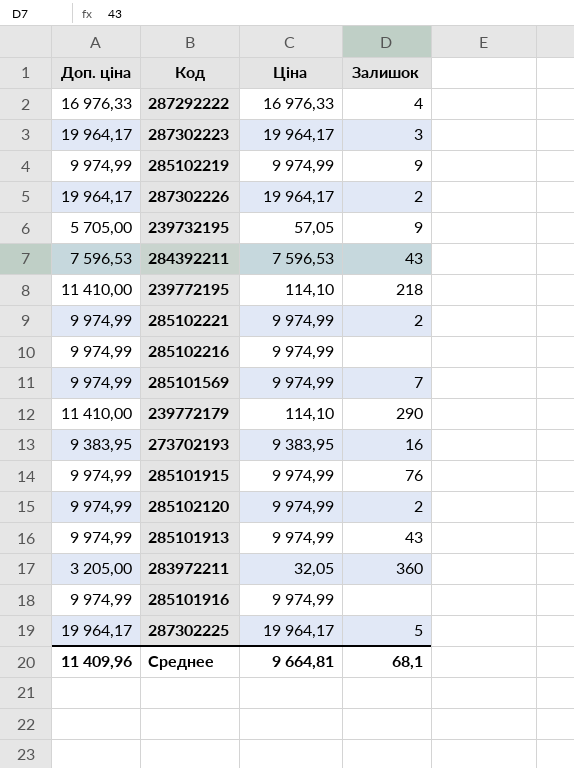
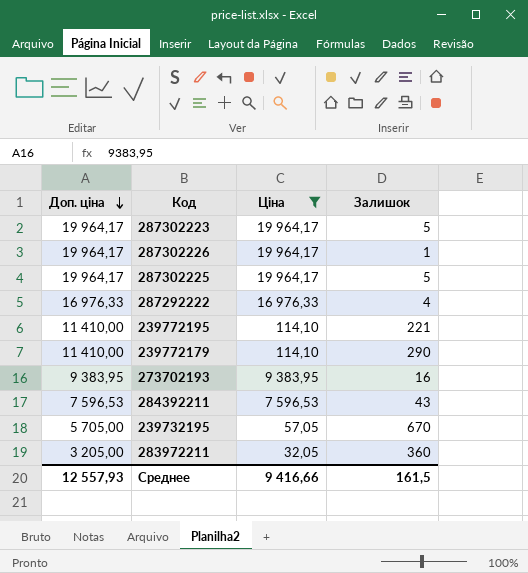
filter: none -> Ціна != 9 974,99
row order: none -> Доп. ціна descending
287302223 | Залишок: 3 -> 5
287302226 | Залишок: 2 -> 1
239772195 | Залишок: 218 -> 221
239732195 | Залишок: 9 -> 670
Среднее | Доп. ціна: 11 409,96 -> 12 557,93
Среднее | Ціна: 9 664,81 -> 9 416,66
Среднее | Залишок: 68,1 -> 161,5

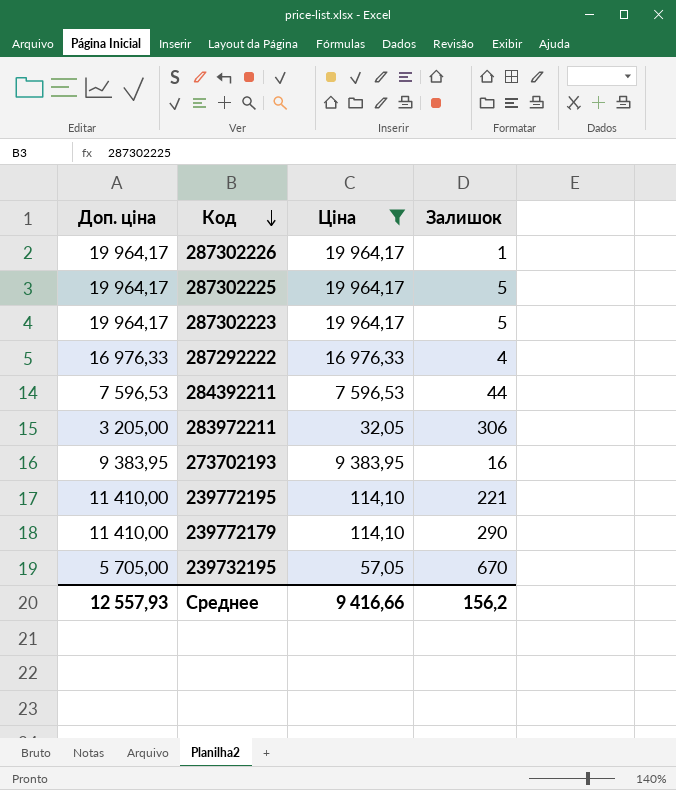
row order: Доп. ціна descending -> Код descending
284392211 | Залишок: 43 -> 44
283972211 | Залишок: 360 -> 306
Среднее | Залишок: 161,5 -> 156,2

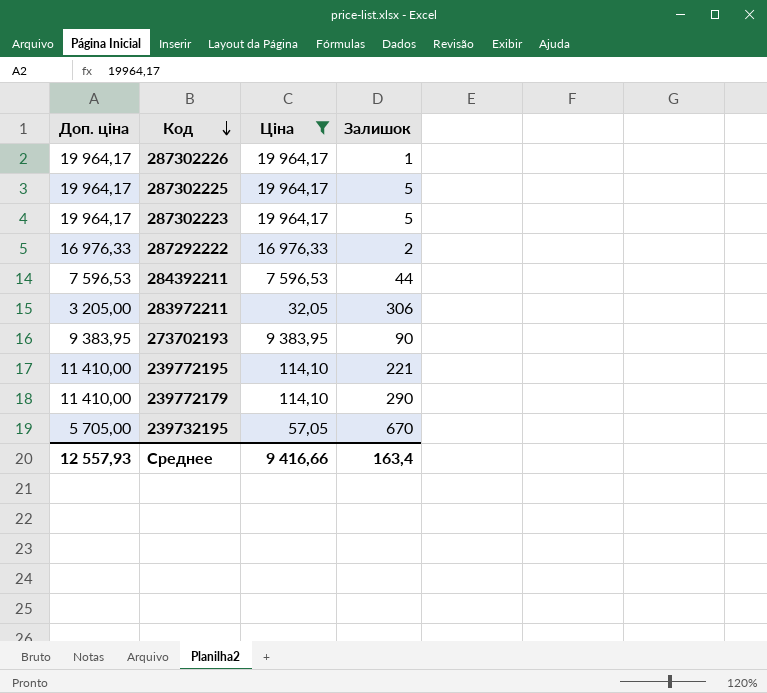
287292222 | Залишок: 4 -> 2
273702193 | Залишок: 16 -> 90
Среднее | Залишок: 156,2 -> 163,4

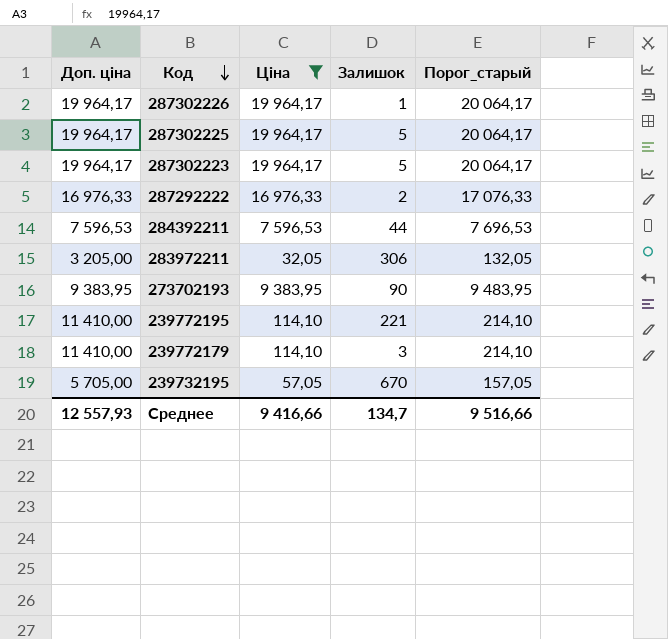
column Порог_старый | formula: none -> [Ціна] + 100
239772179 | Залишок: 290 -> 3
Среднее | Залишок: 163,4 -> 134,7

